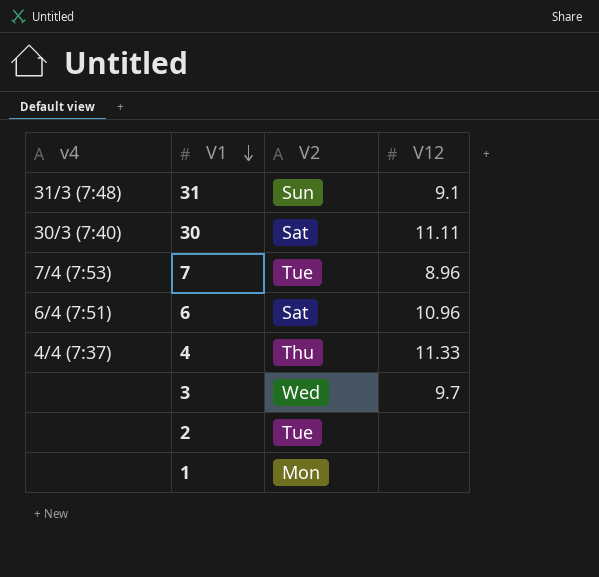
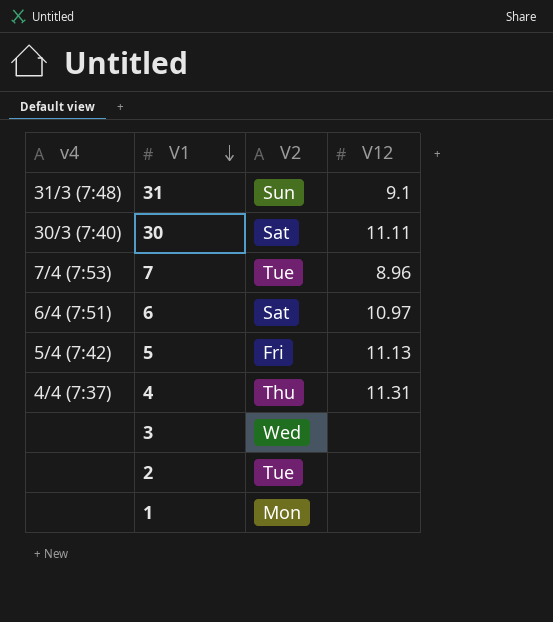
6 | V12: 10.96 -> 10.97
row 5: none -> 5/4 (7:42) | Fri | 11.13
4 | V12: 11.33 -> 11.31
3 | V12: 9.7 -> none

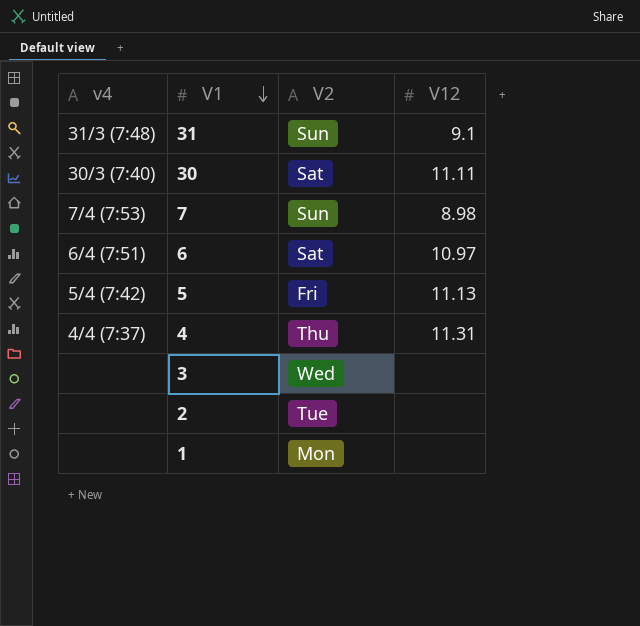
7 | V2: Tue -> Sun
7 | V12: 8.96 -> 8.98

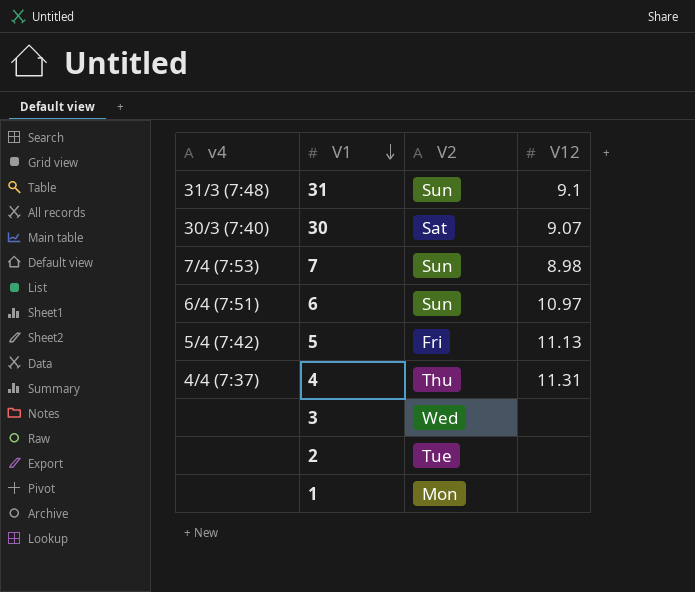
30 | V12: 11.11 -> 9.07
6 | V2: Sat -> Sun

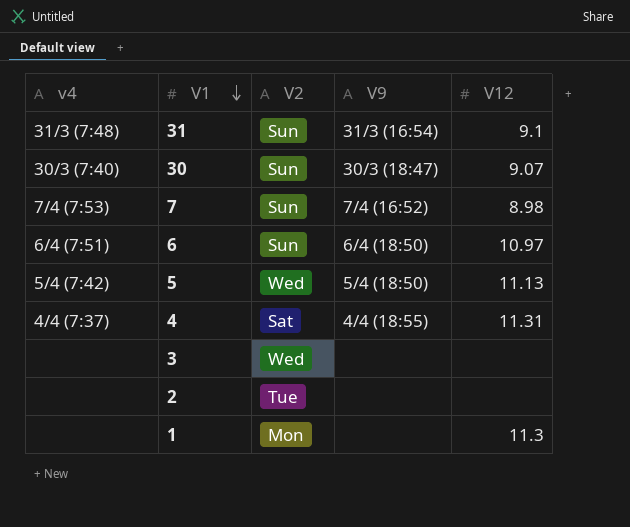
column V9 | position: none -> 4
30 | V2: Sat -> Sun
5 | V2: Fri -> Wed
4 | V2: Thu -> Sat
1 | V12: none -> 11.3

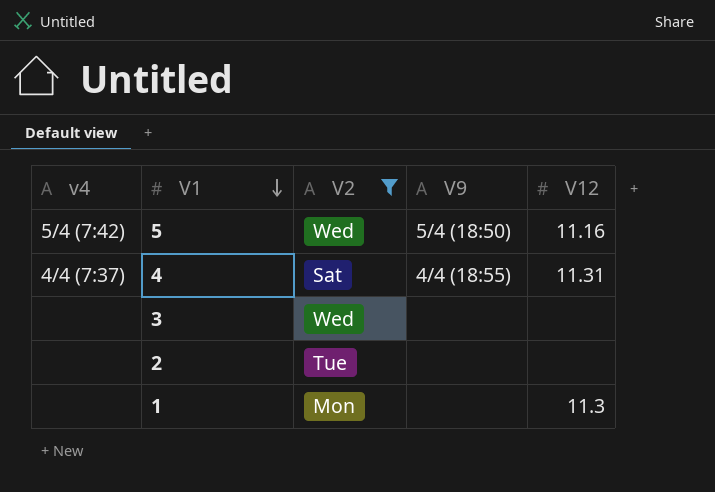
filter: none -> V2 != Sun
5 | V12: 11.13 -> 11.16

